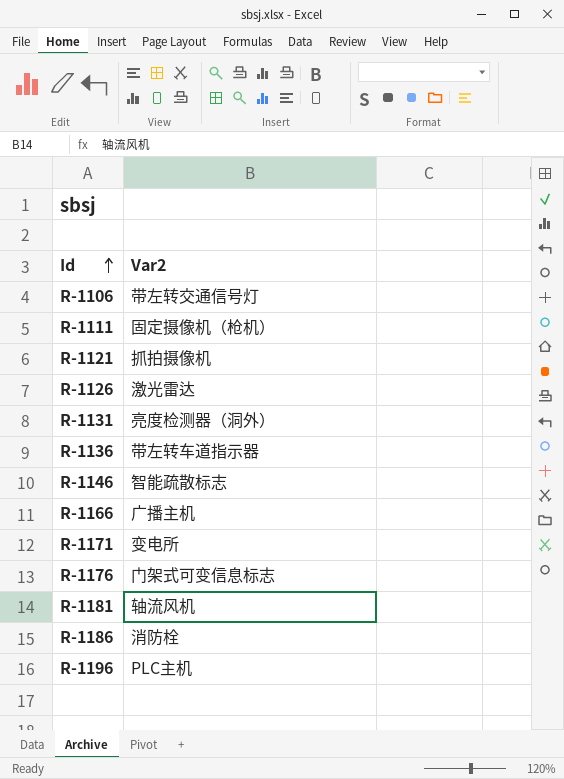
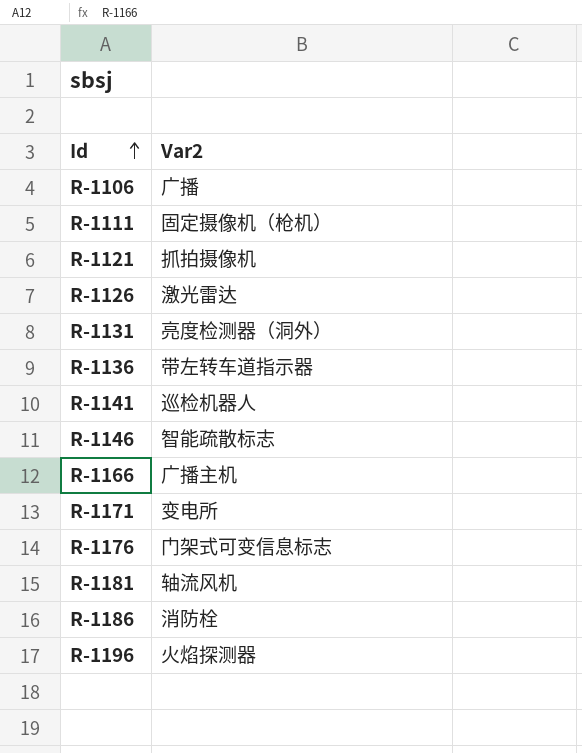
R-1106 | Var2: 带左转交通信号灯 -> 广播
row R-1141: none -> 巡检机器人
R-1196 | Var2: PLC主机 -> 火焰探测器

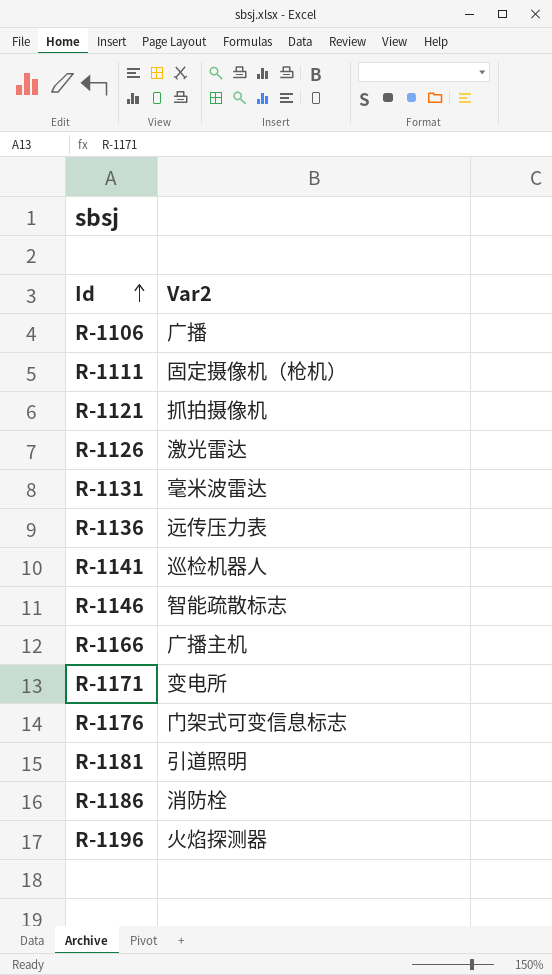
R-1131 | Var2: 亮度检测器（洞外） -> 毫米波雷达
R-1136 | Var2: 带左转车道指示器 -> 远传压力表
R-1181 | Var2: 轴流风机 -> 引道照明

